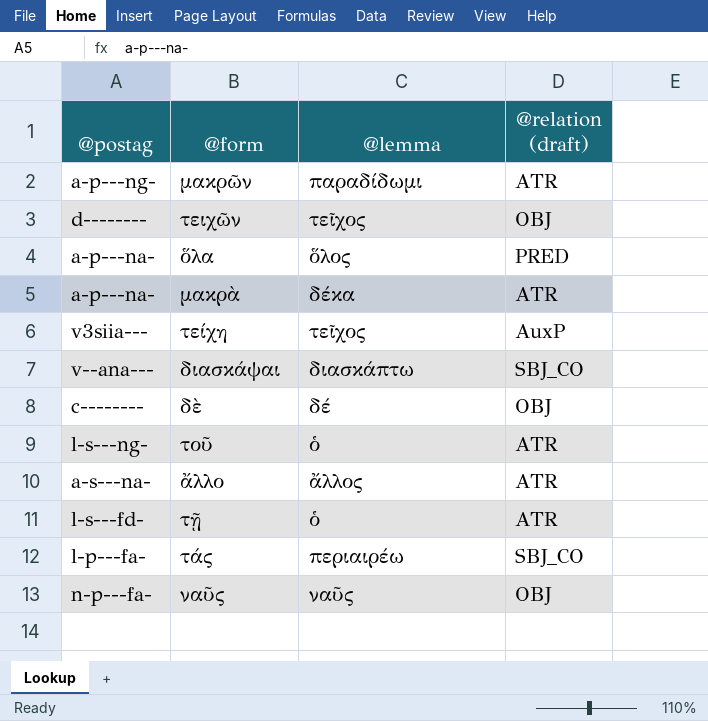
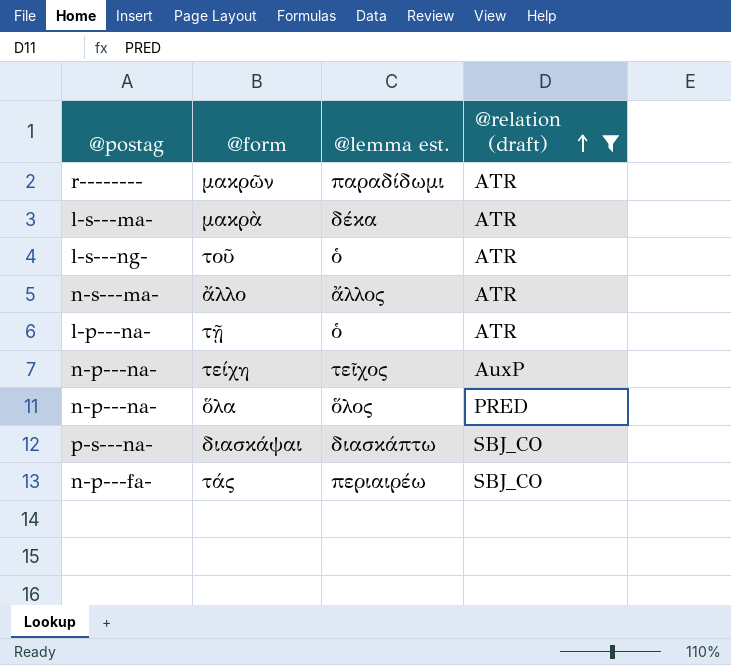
filter: none -> @relation (draft) != OBJ
row order: none -> @relation (draft) ascending
column name: @lemma -> @lemma est.
μακρῶν | @postag: a-p---ng- -> r--------
μακρὰ | @postag: a-p---na- -> l-s---ma-
ἄλλο | @postag: a-s---na- -> n-s---ma-
τῇ | @postag: l-s---fd- -> l-p---na-
τείχη | @postag: v3siia--- -> n-p---na-
ὅλα | @postag: a-p---na- -> n-p---na-
διασκάψαι | @postag: v--ana--- -> p-s---na-
τάς | @postag: l-p---fa- -> n-p---fa-

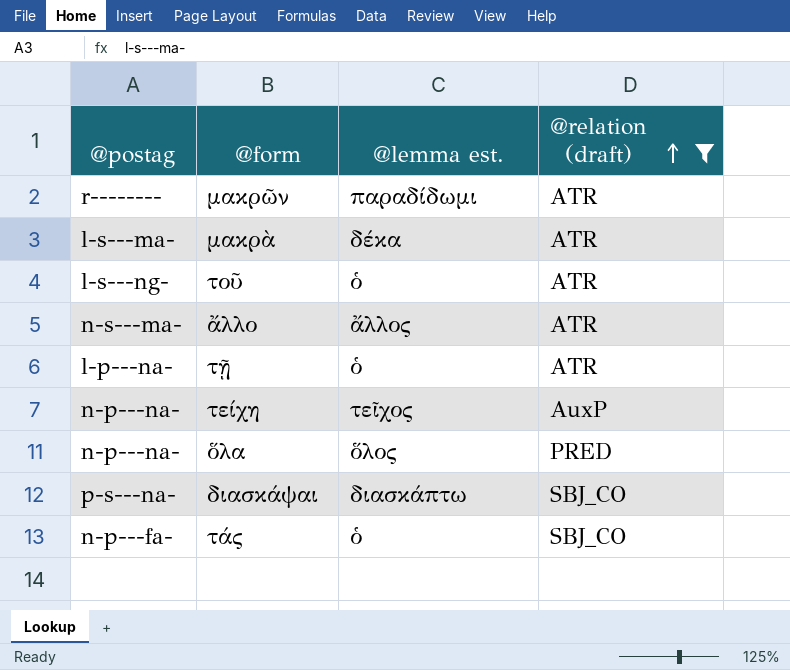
τάς | @lemma est.: περιαιρέω -> ὁ

